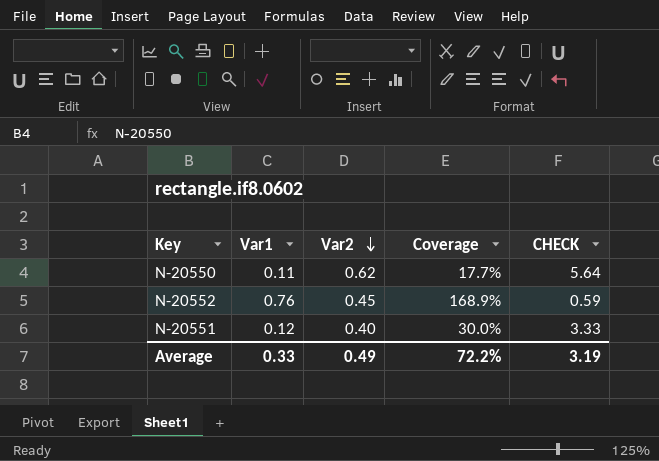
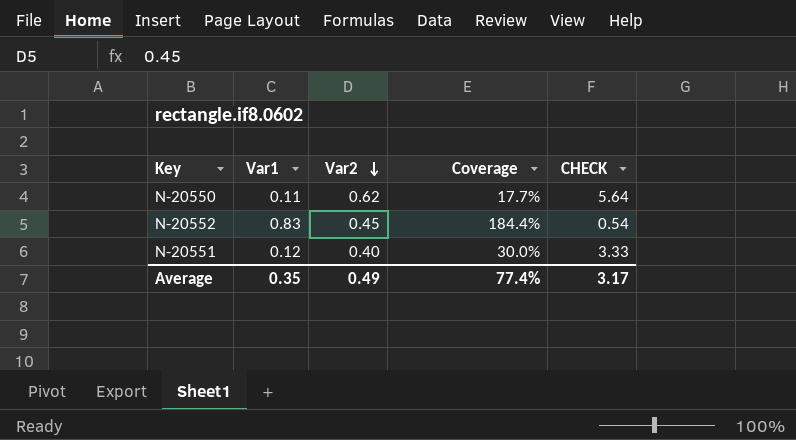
N-20552 | Var1: 0.76 -> 0.83
N-20552 | Coverage: 168.9% -> 184.4%
N-20552 | CHECK: 0.59 -> 0.54
Average | Var1: 0.33 -> 0.35
Average | Coverage: 72.2% -> 77.4%
Average | CHECK: 3.19 -> 3.17

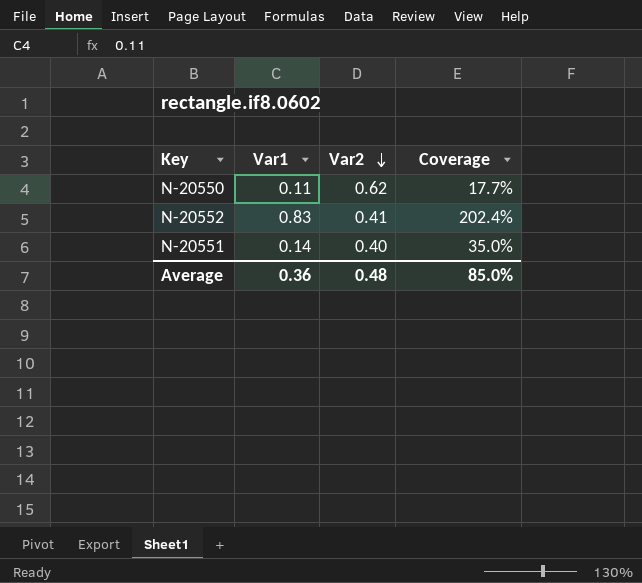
column CHECK | formula: [Var2] / [Var1] -> none
N-20552 | Var2: 0.45 -> 0.41
N-20552 | Coverage: 184.4% -> 202.4%
N-20551 | Var1: 0.12 -> 0.14
N-20551 | Coverage: 30.0% -> 35.0%
Average | Var1: 0.35 -> 0.36
Average | Var2: 0.49 -> 0.48
Average | Coverage: 77.4% -> 85.0%

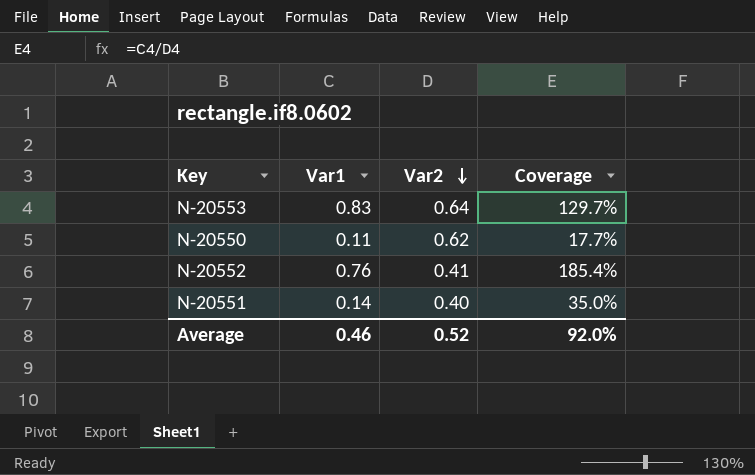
row N-20553: none -> 0.83 | 0.64 | 129.7%
N-20552 | Var1: 0.83 -> 0.76
N-20552 | Coverage: 202.4% -> 185.4%
Average | Var1: 0.36 -> 0.46
Average | Var2: 0.48 -> 0.52
Average | Coverage: 85.0% -> 92.0%

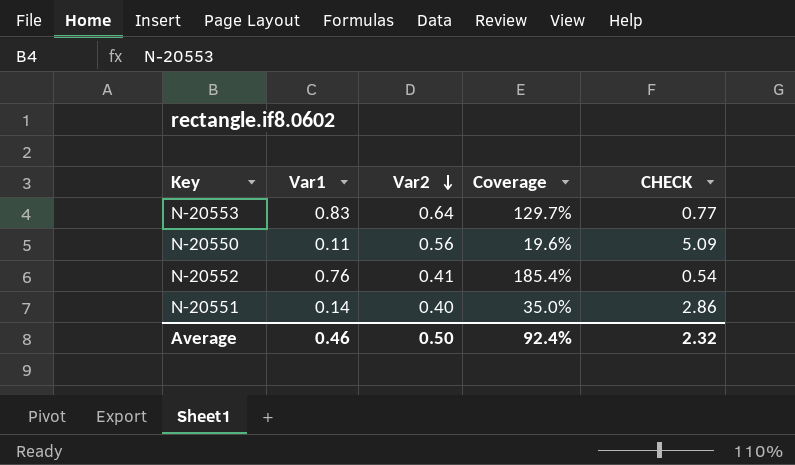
column CHECK | formula: none -> [Var2] / [Var1]
N-20550 | Var2: 0.62 -> 0.56
N-20550 | Coverage: 17.7% -> 19.6%
Average | Var2: 0.52 -> 0.50
Average | Coverage: 92.0% -> 92.4%

